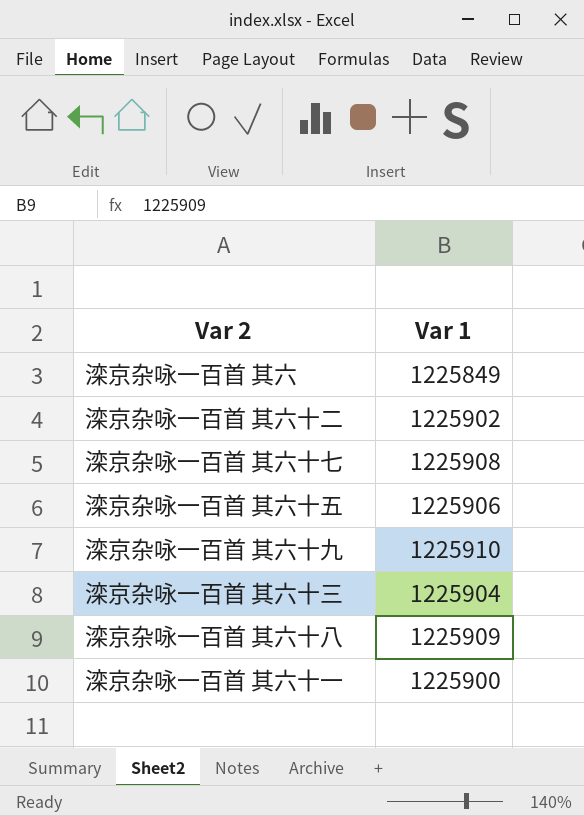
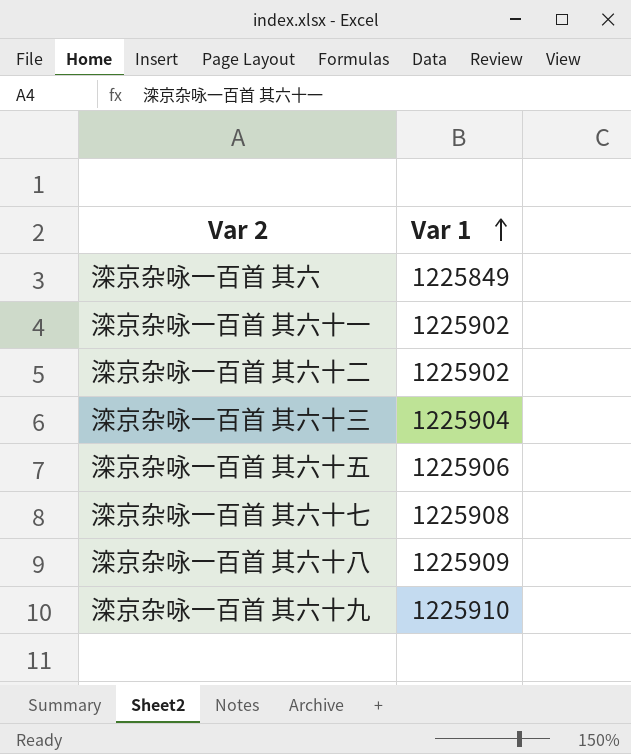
row order: none -> Var 1 ascending
滦京杂咏一百首 其六十一 | Var 1: 1225900 -> 1225902

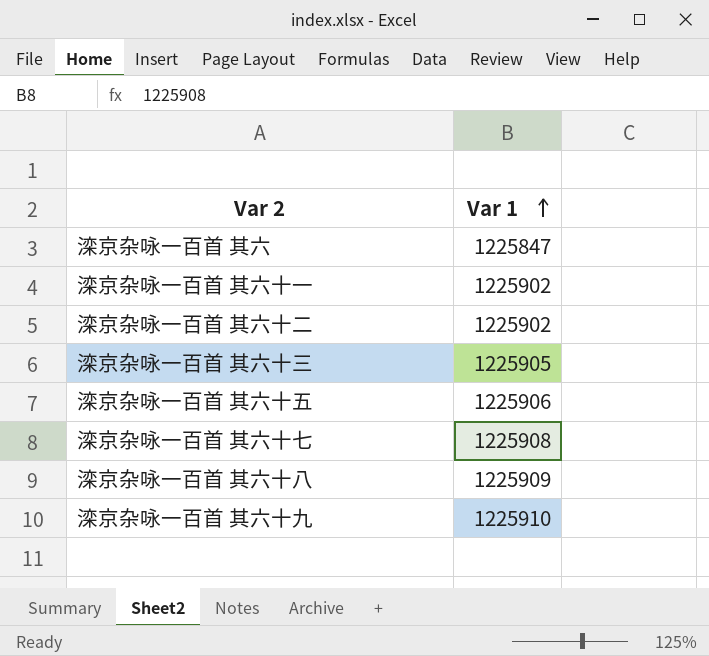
滦京杂咏一百首 其六 | Var 1: 1225849 -> 1225847
滦京杂咏一百首 其六十三 | Var 1: 1225904 -> 1225905

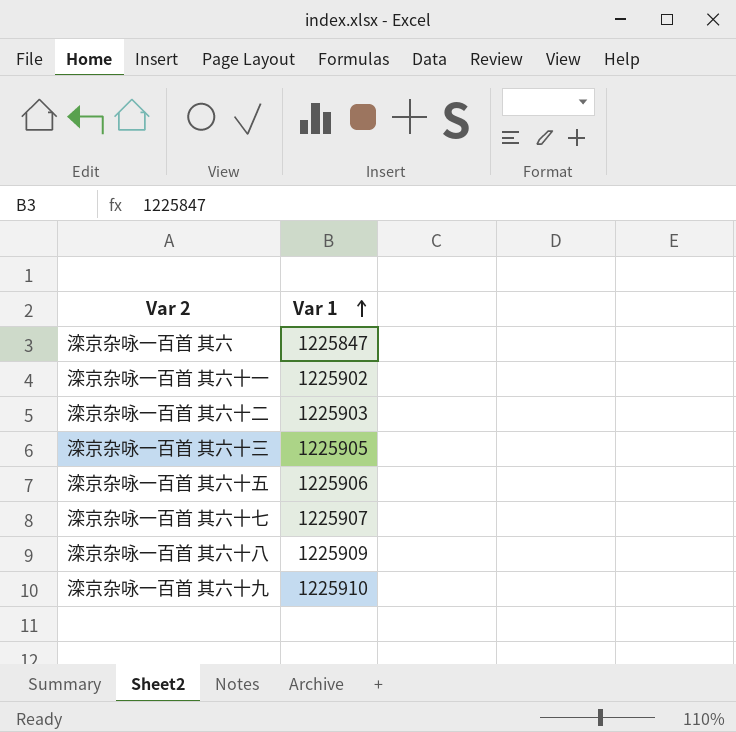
滦京杂咏一百首 其六十二 | Var 1: 1225902 -> 1225903
滦京杂咏一百首 其六十七 | Var 1: 1225908 -> 1225907

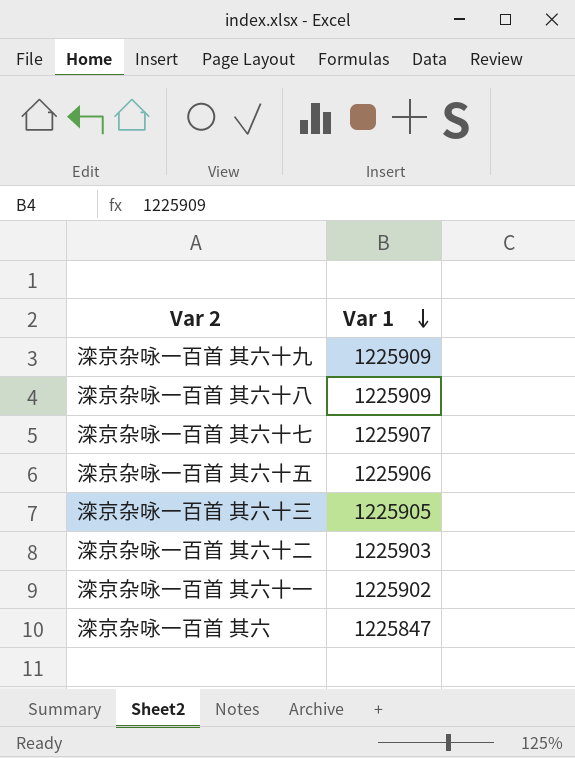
row order: Var 1 ascending -> Var 1 descending
滦京杂咏一百首 其六十九 | Var 1: 1225910 -> 1225909

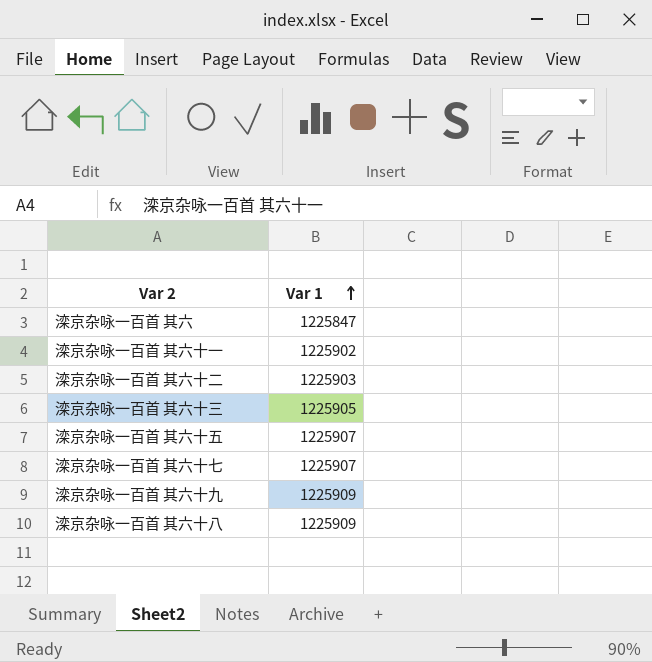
row order: Var 1 descending -> Var 1 ascending
滦京杂咏一百首 其六十五 | Var 1: 1225906 -> 1225907

